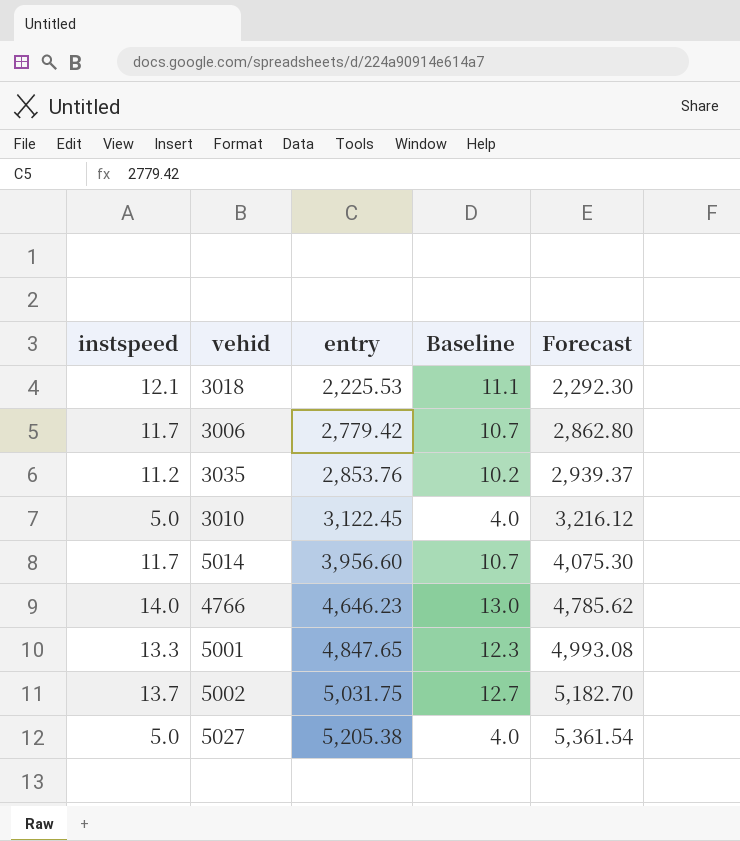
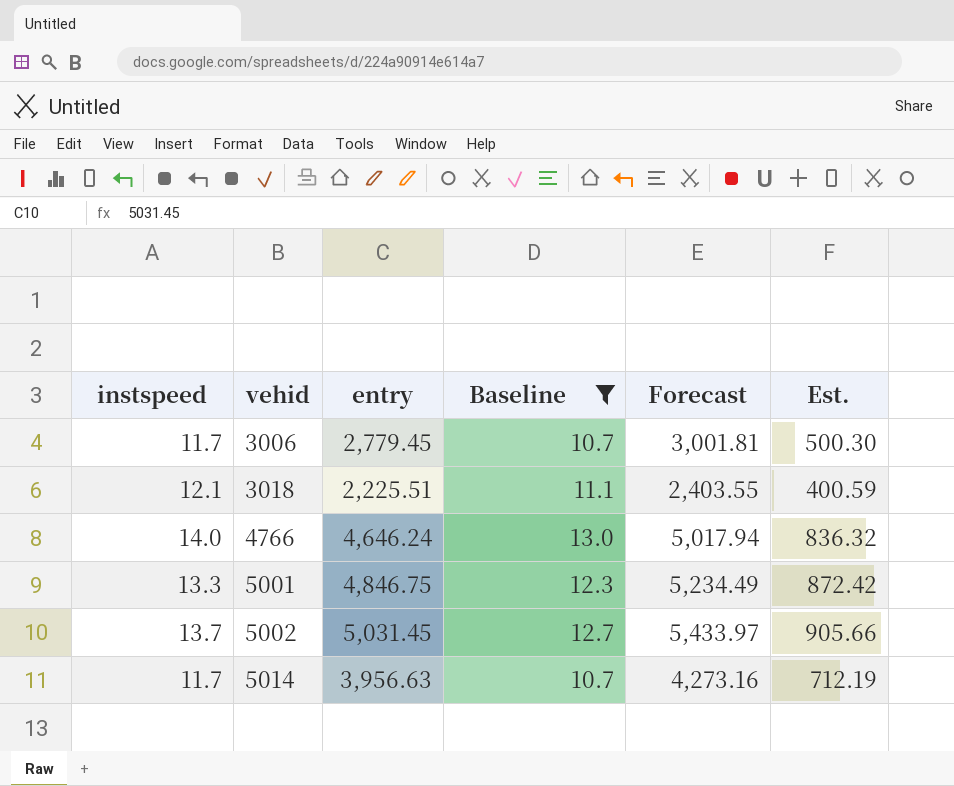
filter: none -> Baseline >= 10.7
row order: entry ascending -> vehid ascending
column Forecast | formula: [entry] * 1.03 -> [entry] * 1.08
column Est. | formula: none -> [entry] * 0.18
3006 | entry: 2,779.42 -> 2,779.45
3018 | entry: 2,225.53 -> 2,225.51
4766 | entry: 4,646.23 -> 4,646.24
5001 | entry: 4,847.65 -> 4,846.75
5002 | entry: 5,031.75 -> 5,031.45
5014 | entry: 3,956.60 -> 3,956.63

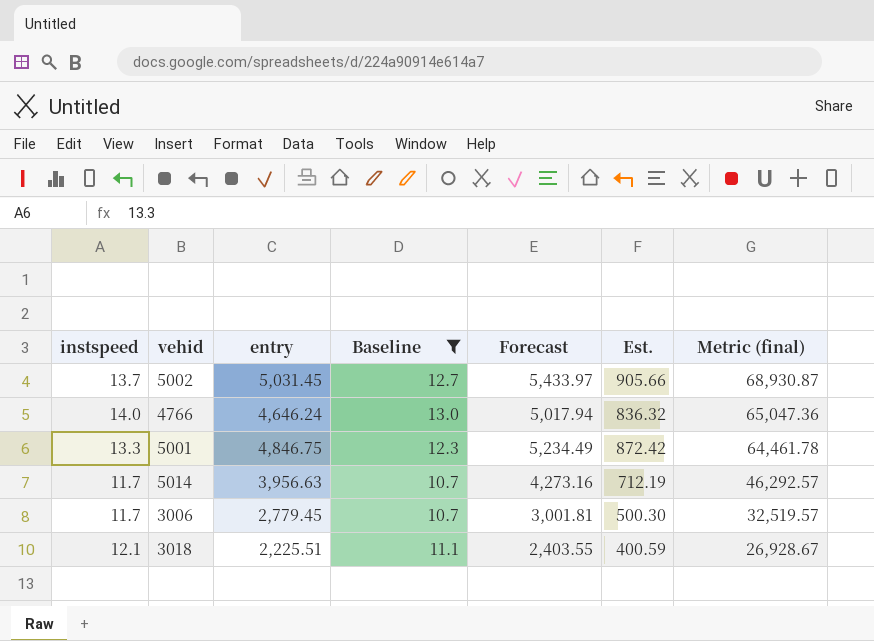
row order: vehid ascending -> Metric (final) descending
column Metric (final) | formula: none -> [instspeed] * [entry]

